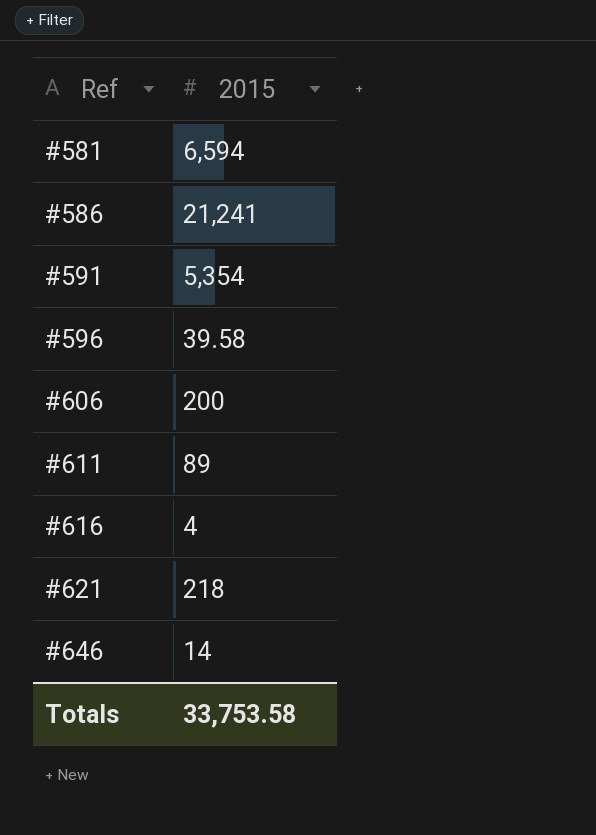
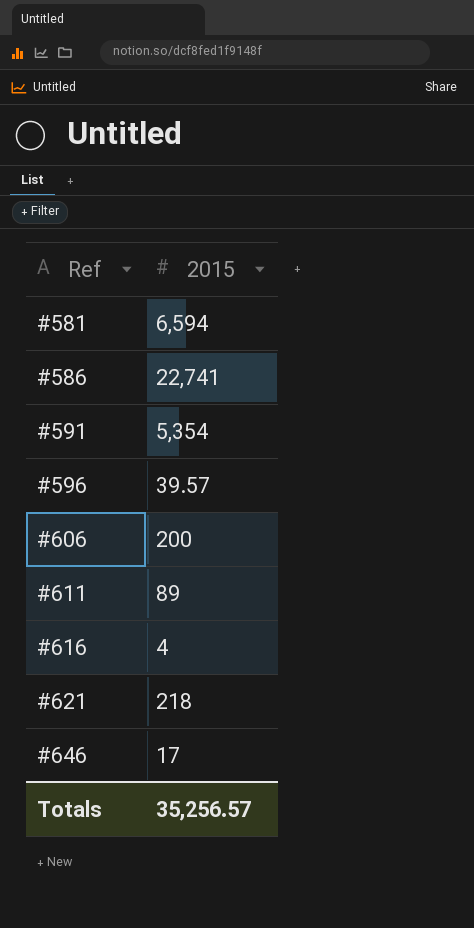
#586 | 2015: 21,241 -> 22,741
#596 | 2015: 39.58 -> 39.57
#646 | 2015: 14 -> 17
Totals | 2015: 33,753.58 -> 35,256.57

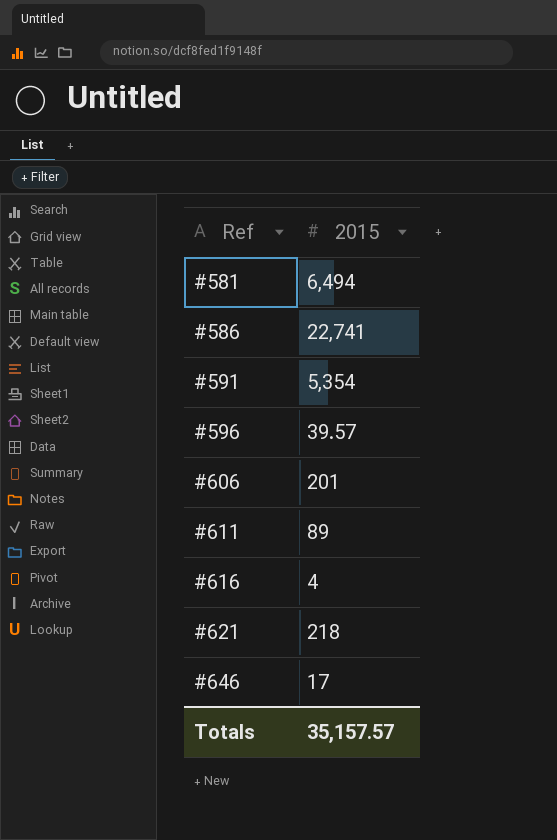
#581 | 2015: 6,594 -> 6,494
#606 | 2015: 200 -> 201
Totals | 2015: 35,256.57 -> 35,157.57

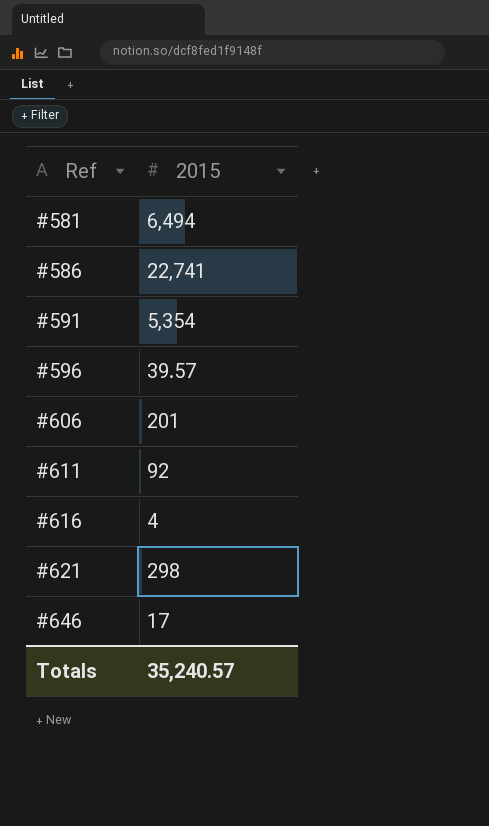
#611 | 2015: 89 -> 92
#621 | 2015: 218 -> 298
Totals | 2015: 35,157.57 -> 35,240.57

